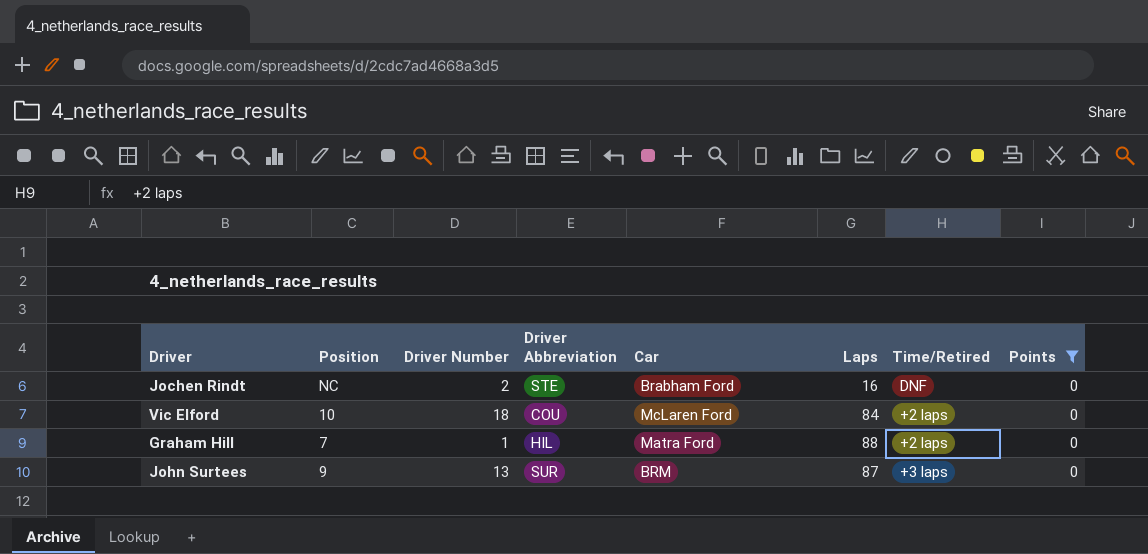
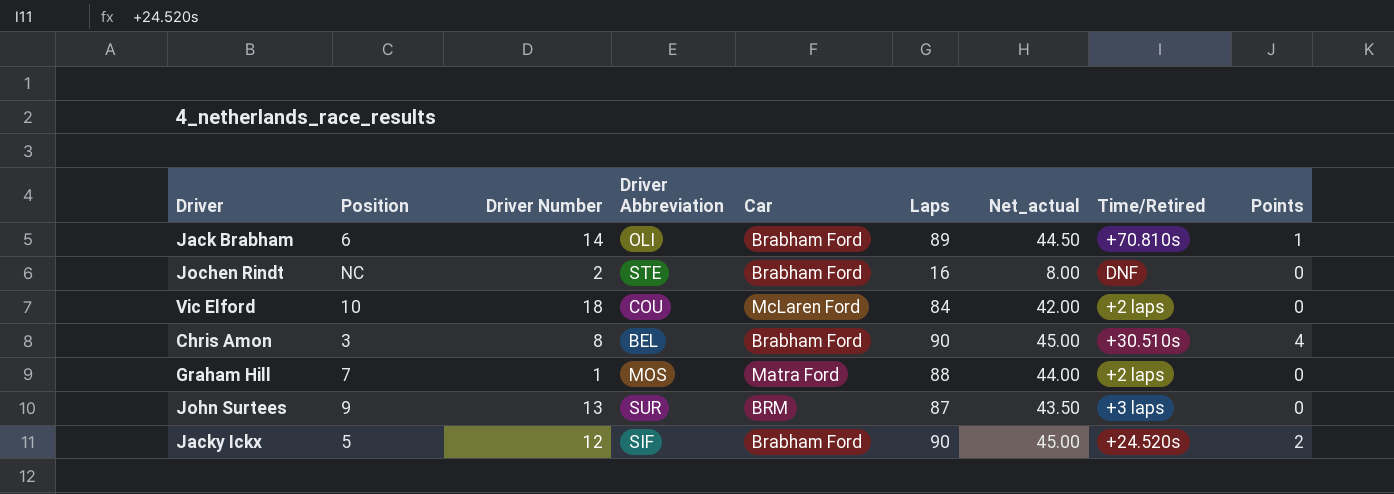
filter: Points = 0 -> none
column Net_actual | formula: none -> [Laps] * 0.5
Graham Hill | Driver Abbreviation: HIL -> MOS

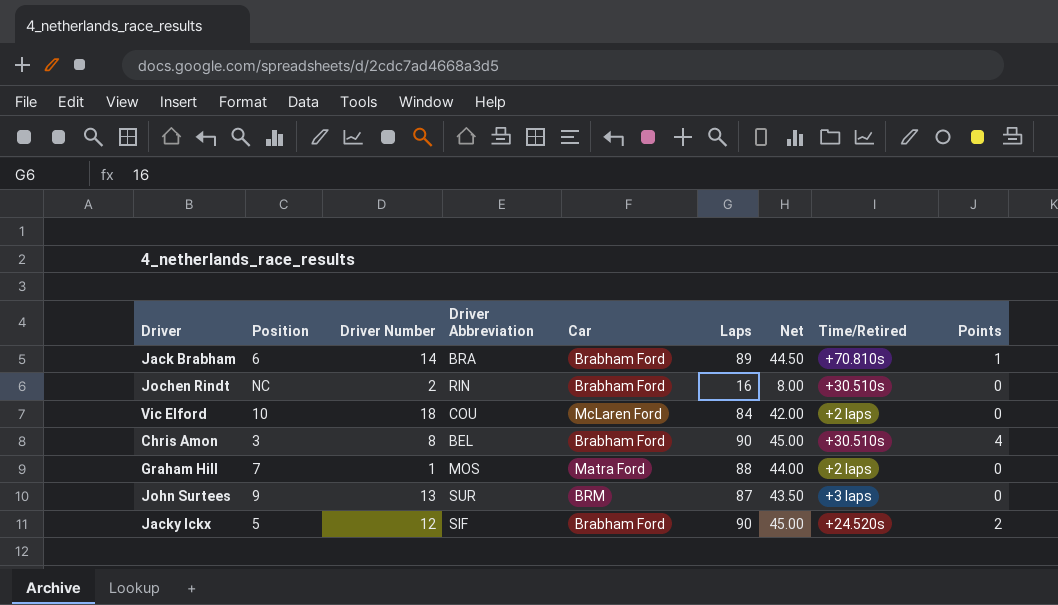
column name: Net_actual -> Net
Jack Brabham | Driver Abbreviation: OLI -> BRA
Jochen Rindt | Driver Abbreviation: STE -> RIN
Jochen Rindt | Time/Retired: DNF -> +30.510s

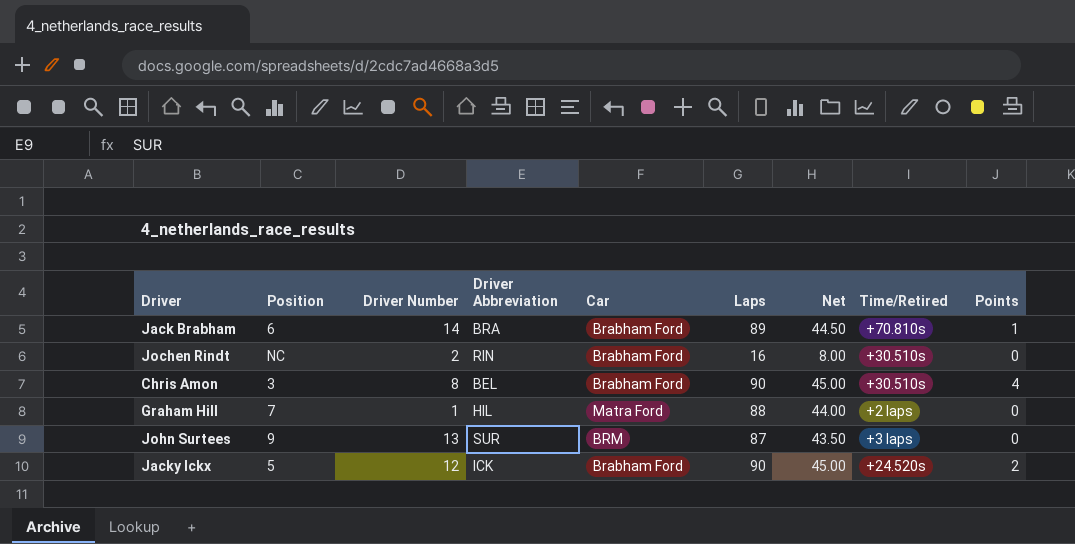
row Vic Elford: 10 | 18 | COU | McLaren Ford | 84 | 42.00 | +2 laps | 0 -> none
Graham Hill | Driver Abbreviation: MOS -> HIL
Jacky Ickx | Driver Abbreviation: SIF -> ICK

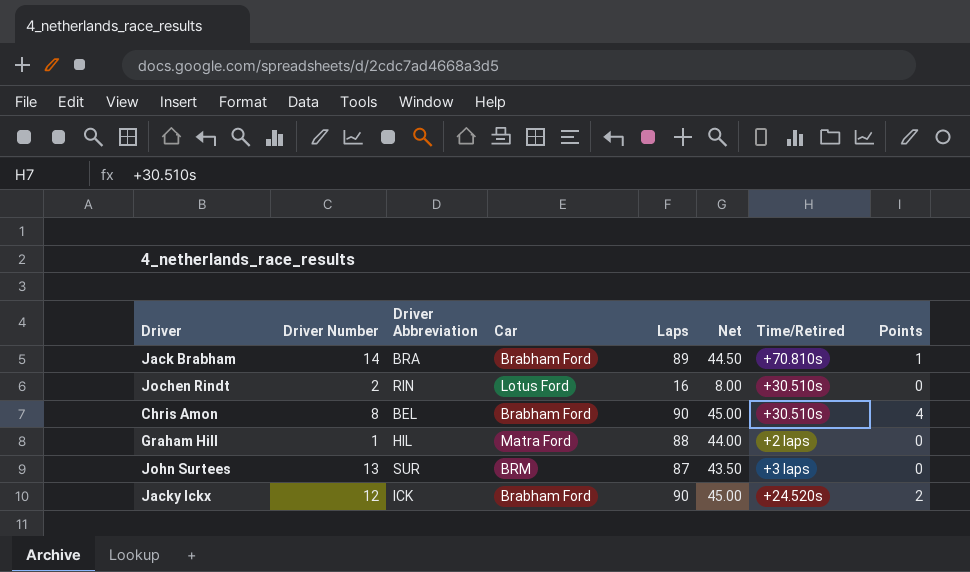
column Position | position: 2 -> none
Jochen Rindt | Car: Brabham Ford -> Lotus Ford

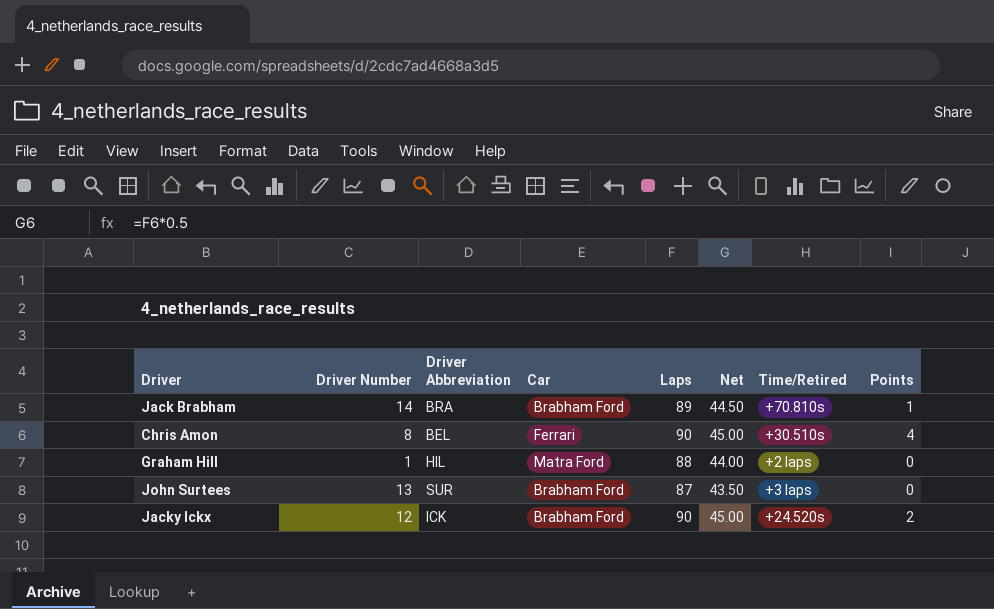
row Jochen Rindt: 2 | RIN | Lotus Ford | 16 | 8.00 | +30.510s | 0 -> none
Chris Amon | Car: Brabham Ford -> Ferrari
John Surtees | Car: BRM -> Brabham Ford

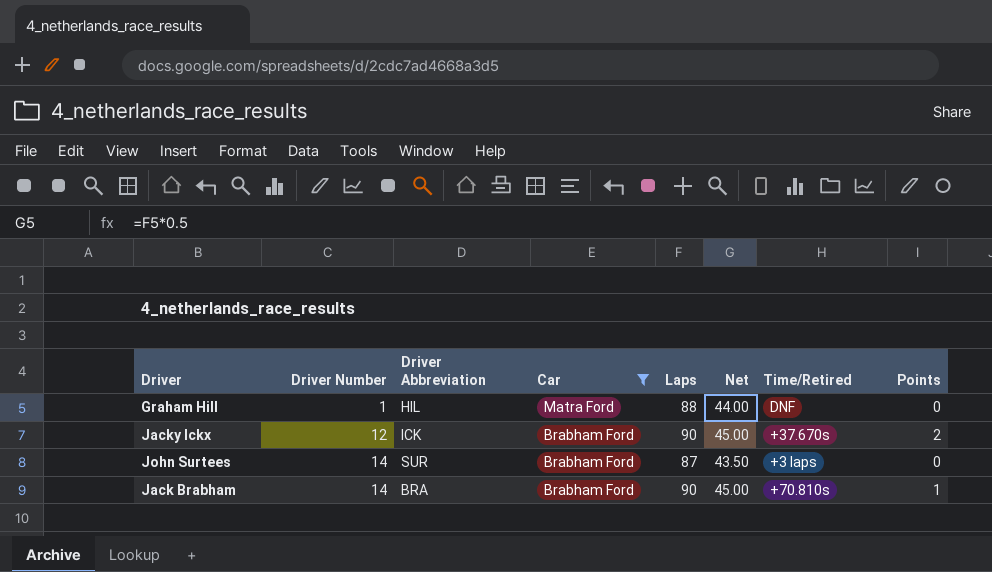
filter: none -> Car != Ferrari
row order: none -> Driver Number ascending
Graham Hill | Time/Retired: +2 laps -> DNF
Jacky Ickx | Time/Retired: +24.520s -> +37.670s
John Surtees | Driver Number: 13 -> 14
Jack Brabham | Laps: 89 -> 90
Jack Brabham | Net: 44.50 -> 45.00

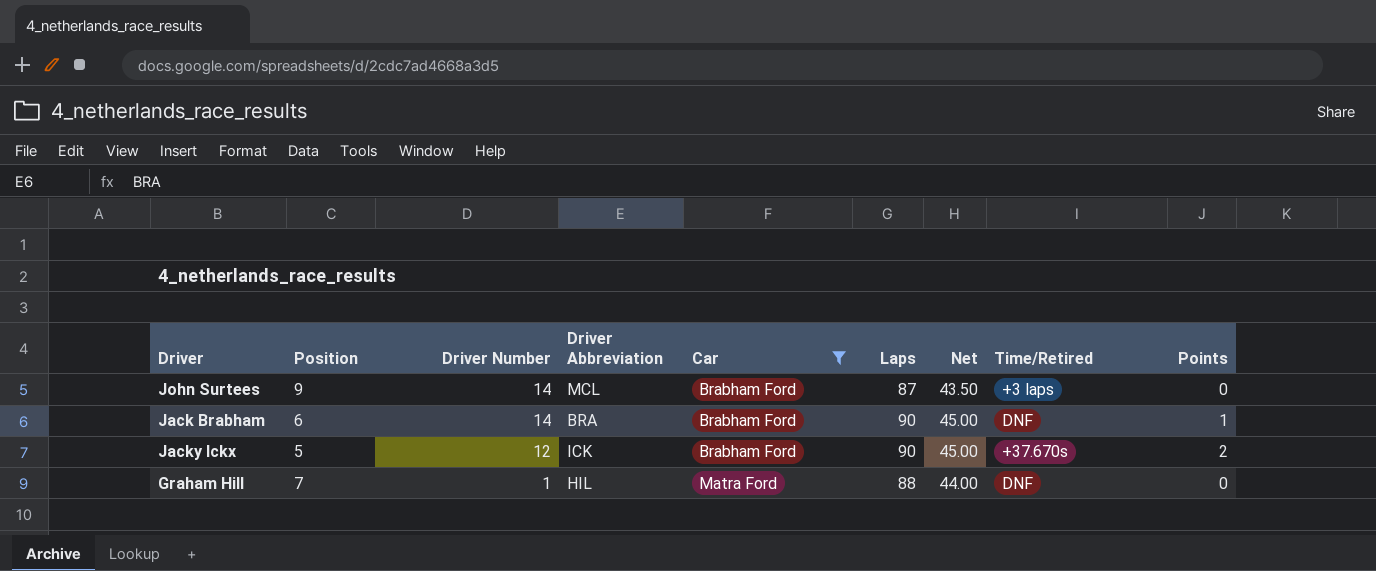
row order: Driver Number ascending -> Driver Number descending
column Position | position: none -> 2
John Surtees | Driver Abbreviation: SUR -> MCL
Jack Brabham | Time/Retired: +70.810s -> DNF

